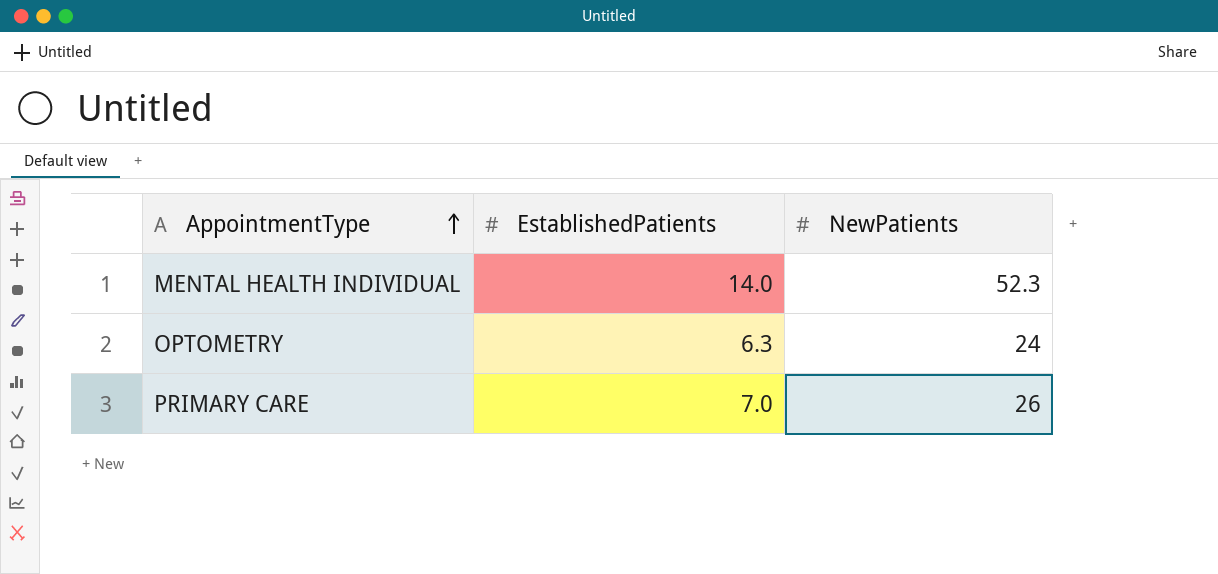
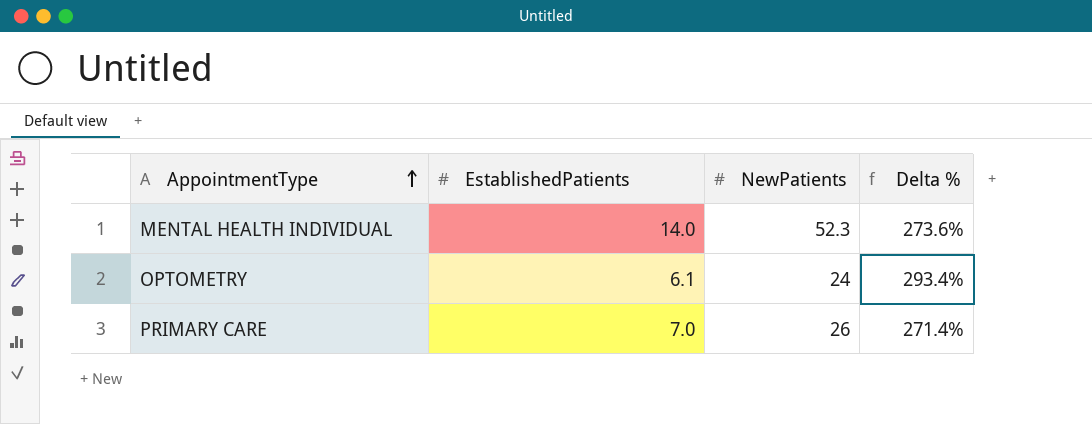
column Delta % | formula: none -> ([NewPatients] - [EstablishedPatients]) / [EstablishedPatients]
OPTOMETRY | EstablishedPatients: 6.3 -> 6.1

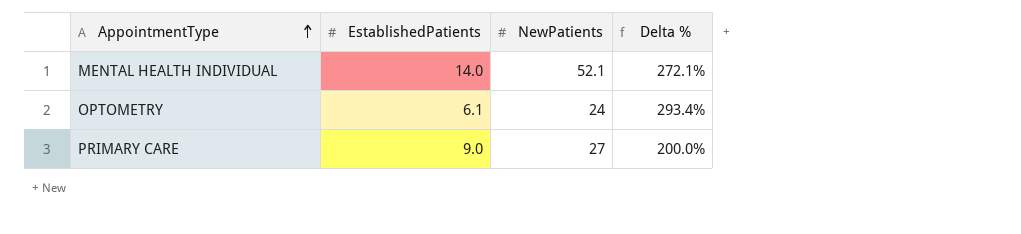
MENTAL HEALTH INDIVIDUAL | NewPatients: 52.3 -> 52.1
MENTAL HEALTH INDIVIDUAL | Delta %: 273.6% -> 272.1%
PRIMARY CARE | EstablishedPatients: 7.0 -> 9.0
PRIMARY CARE | NewPatients: 26 -> 27
PRIMARY CARE | Delta %: 271.4% -> 200.0%

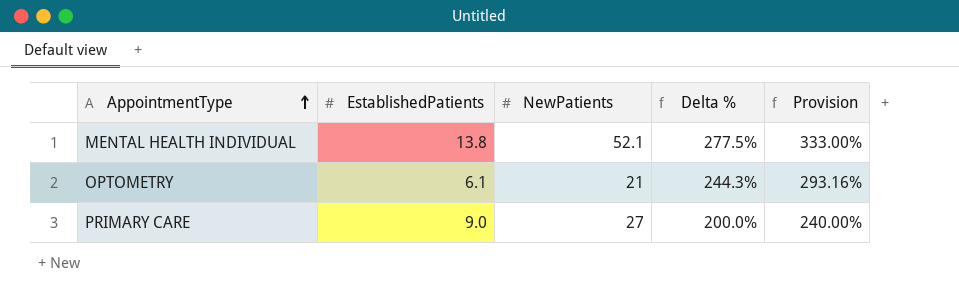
column Provision | formula: none -> [Delta %] * 1.2
MENTAL HEALTH INDIVIDUAL | EstablishedPatients: 14.0 -> 13.8
MENTAL HEALTH INDIVIDUAL | Delta %: 272.1% -> 277.5%
OPTOMETRY | NewPatients: 24 -> 21
OPTOMETRY | Delta %: 293.4% -> 244.3%

